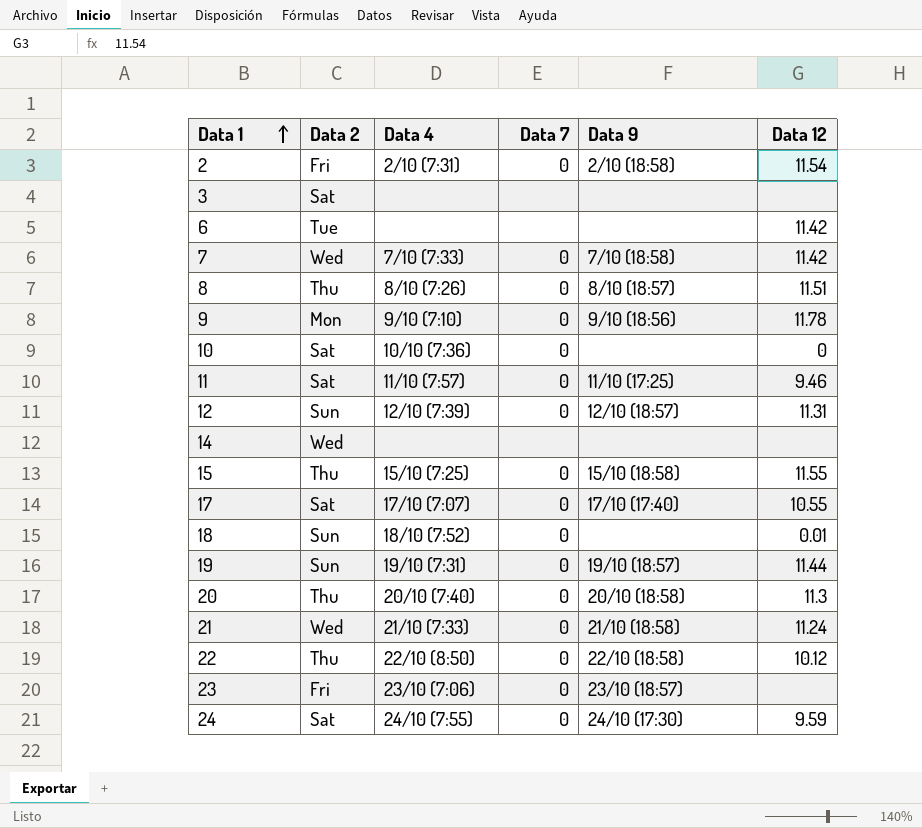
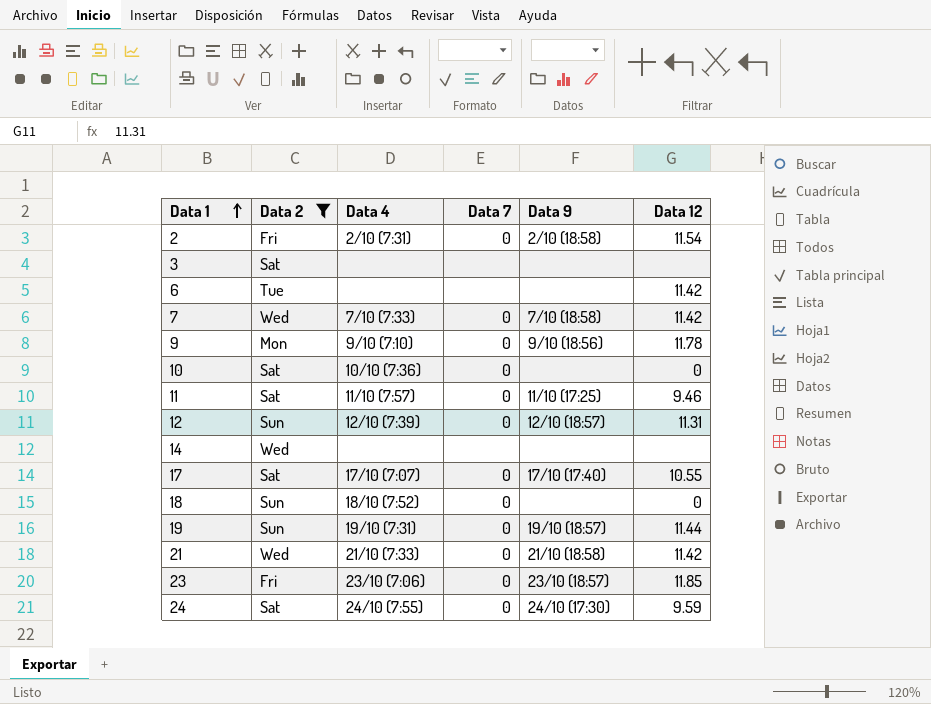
filter: none -> Data 2 != Thu
18 | Data 12: 0.01 -> 0
21 | Data 12: 11.24 -> 11.42
23 | Data 12: none -> 11.85

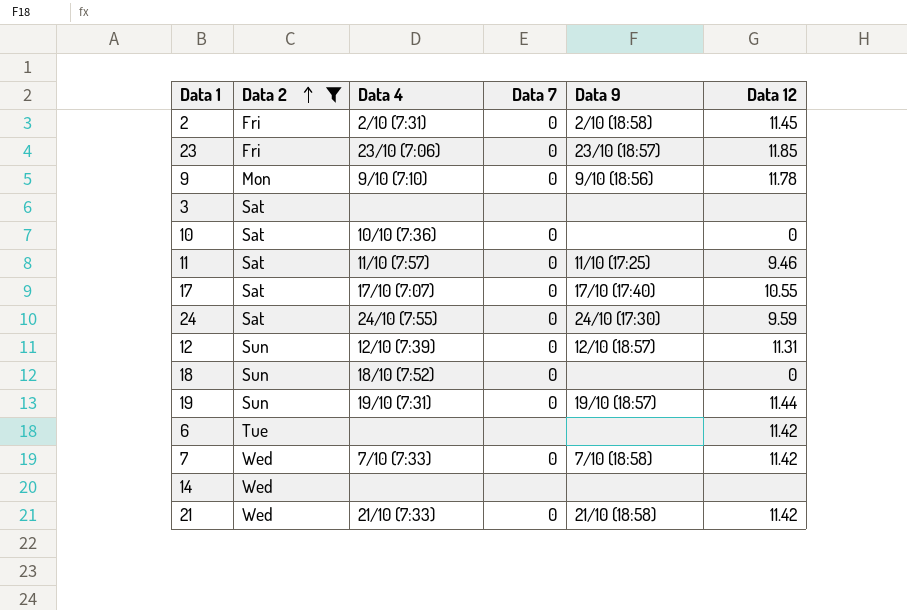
row order: Data 1 ascending -> Data 2 ascending
2 | Data 12: 11.54 -> 11.45

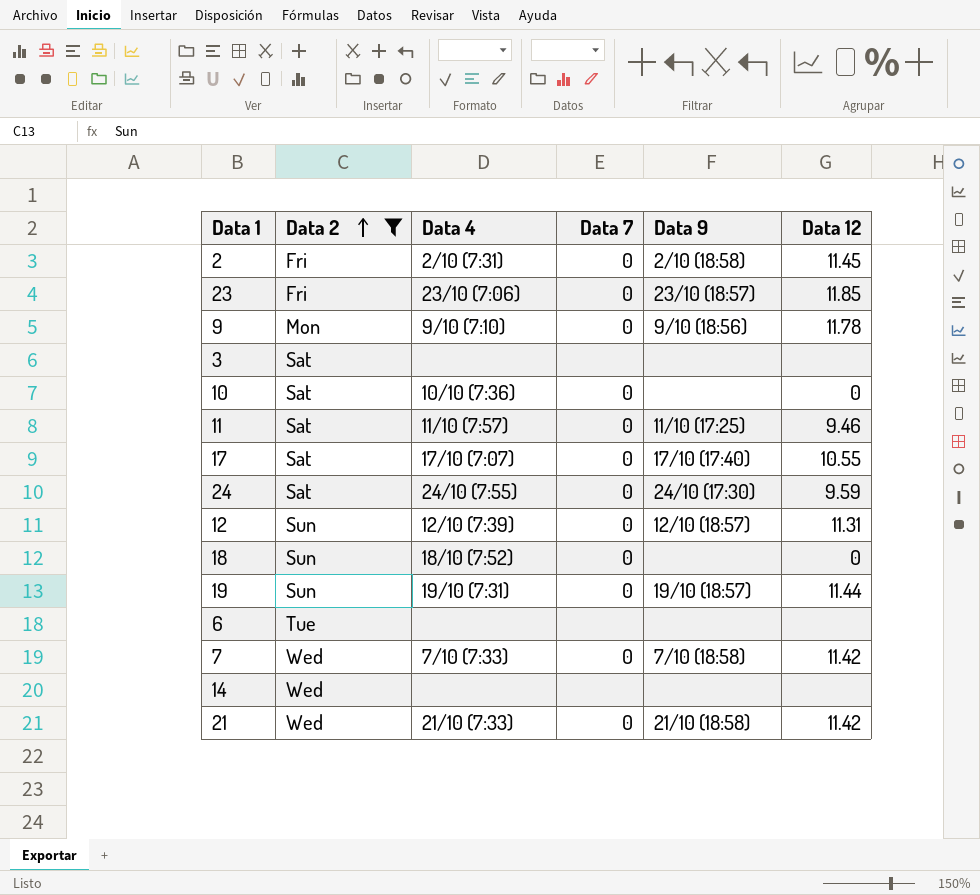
6 | Data 12: 11.42 -> none

